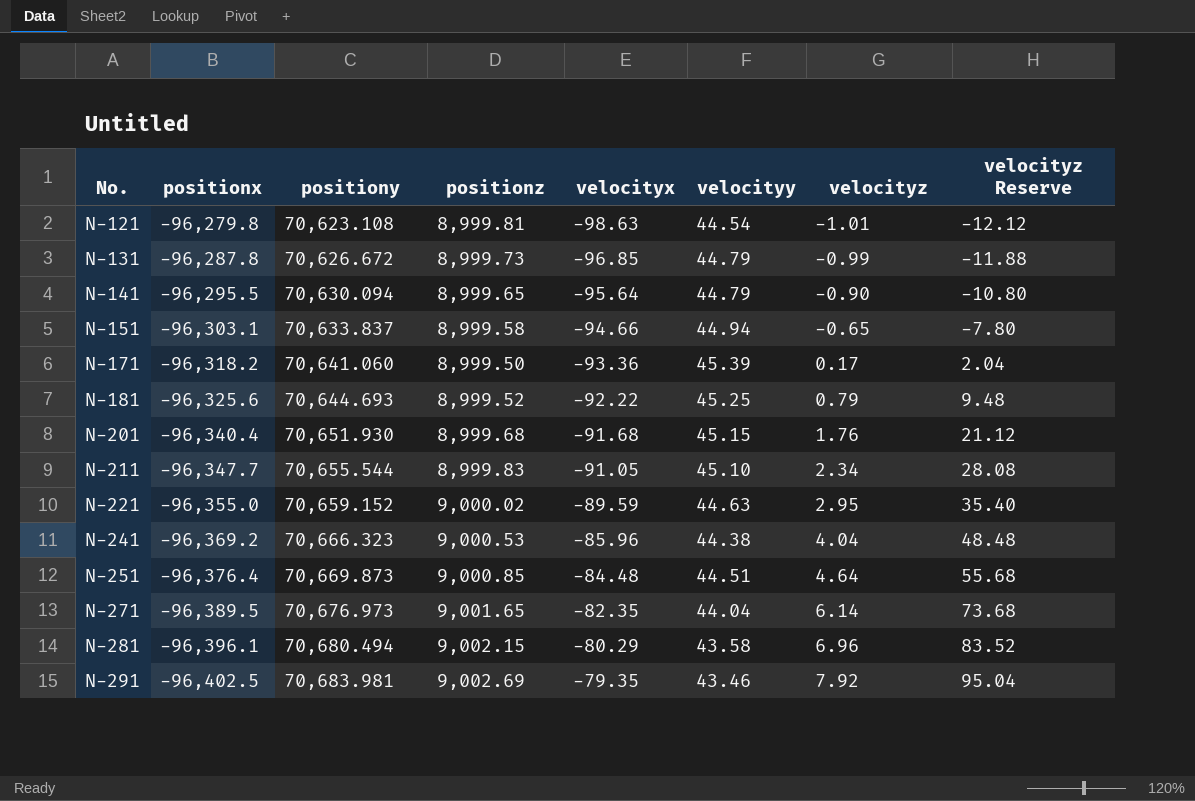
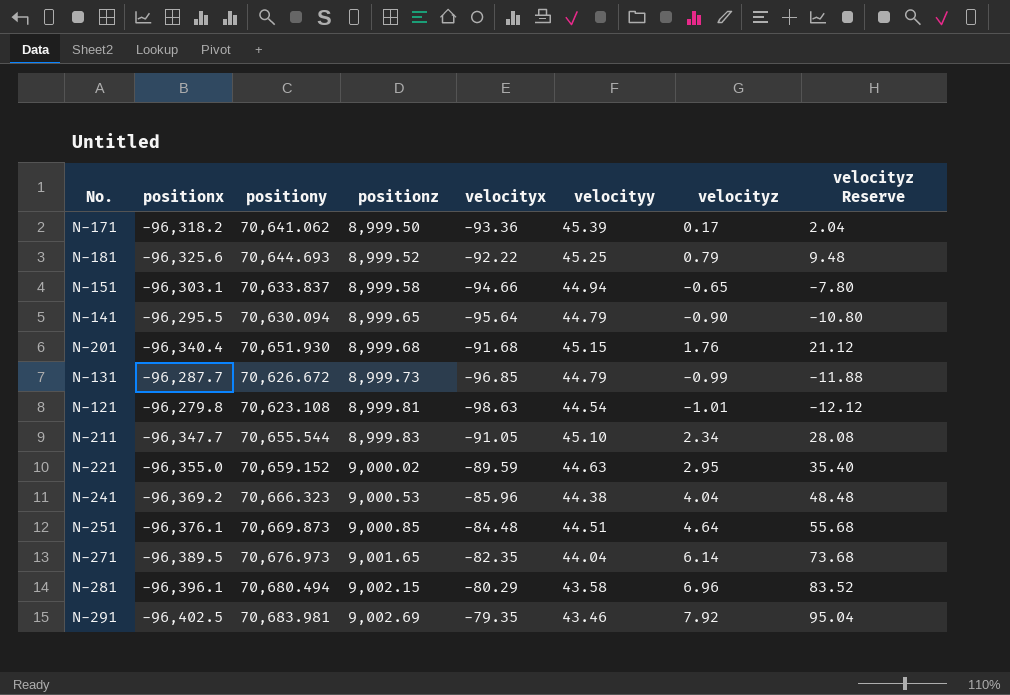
row order: No. ascending -> positionz ascending
N-171 | positiony: 70,641.060 -> 70,641.062
N-131 | positionx: -96,287.8 -> -96,287.7
N-251 | positionx: -96,376.4 -> -96,376.1

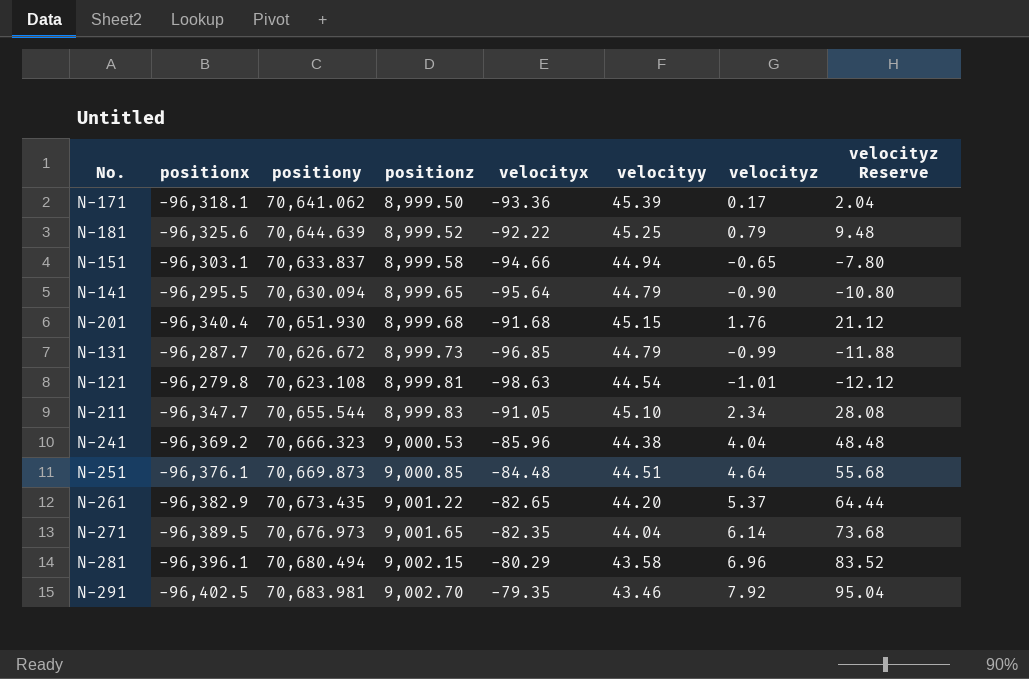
row N-221: -96,355.0 | 70,659.152 | 9,000.02 | -89.59 | 44.63 | 2.95 | 35.40 -> none
N-171 | positionx: -96,318.2 -> -96,318.1
N-181 | positiony: 70,644.693 -> 70,644.639
row N-261: none -> -96,382.9 | 70,673.435 | 9,001.22 | -82.65 | 44.20 | 5.37 | 64.44
N-291 | positionz: 9,002.69 -> 9,002.70

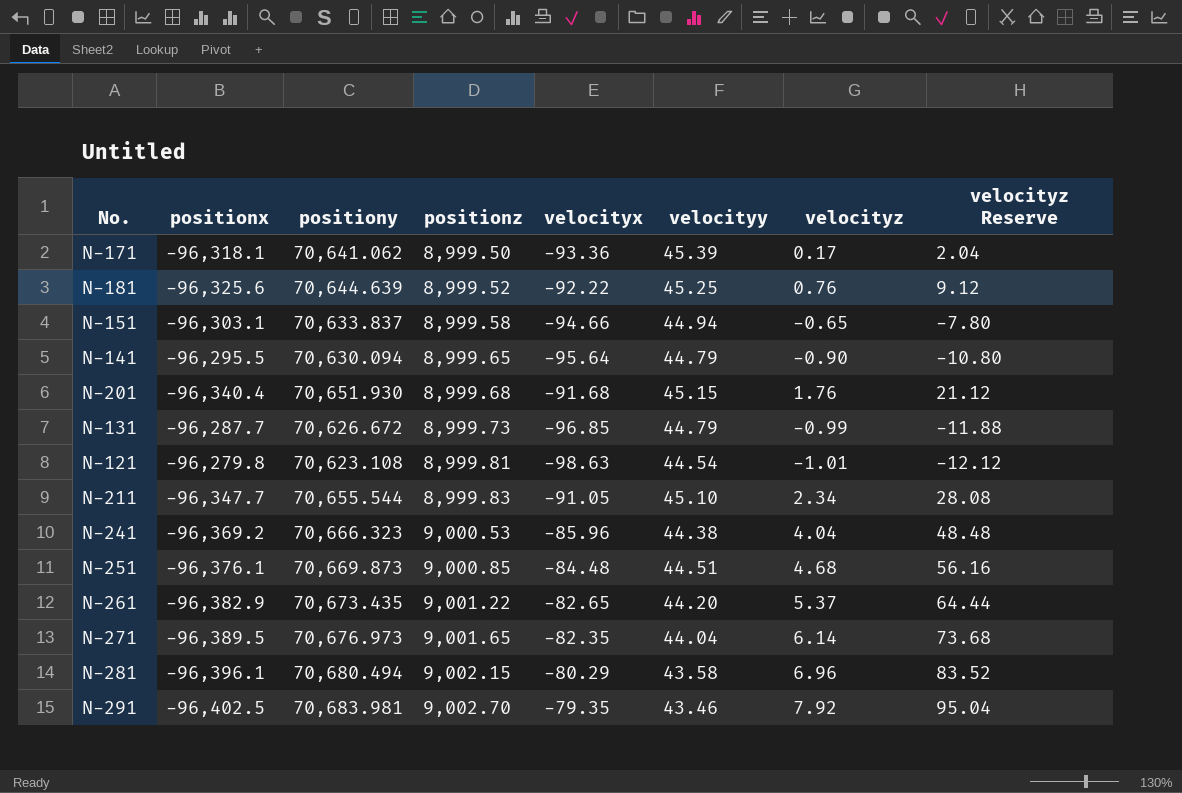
N-181 | velocityz: 0.79 -> 0.76
N-181 | velocityz Reserve: 9.48 -> 9.12
N-251 | velocityz: 4.64 -> 4.68
N-251 | velocityz Reserve: 55.68 -> 56.16

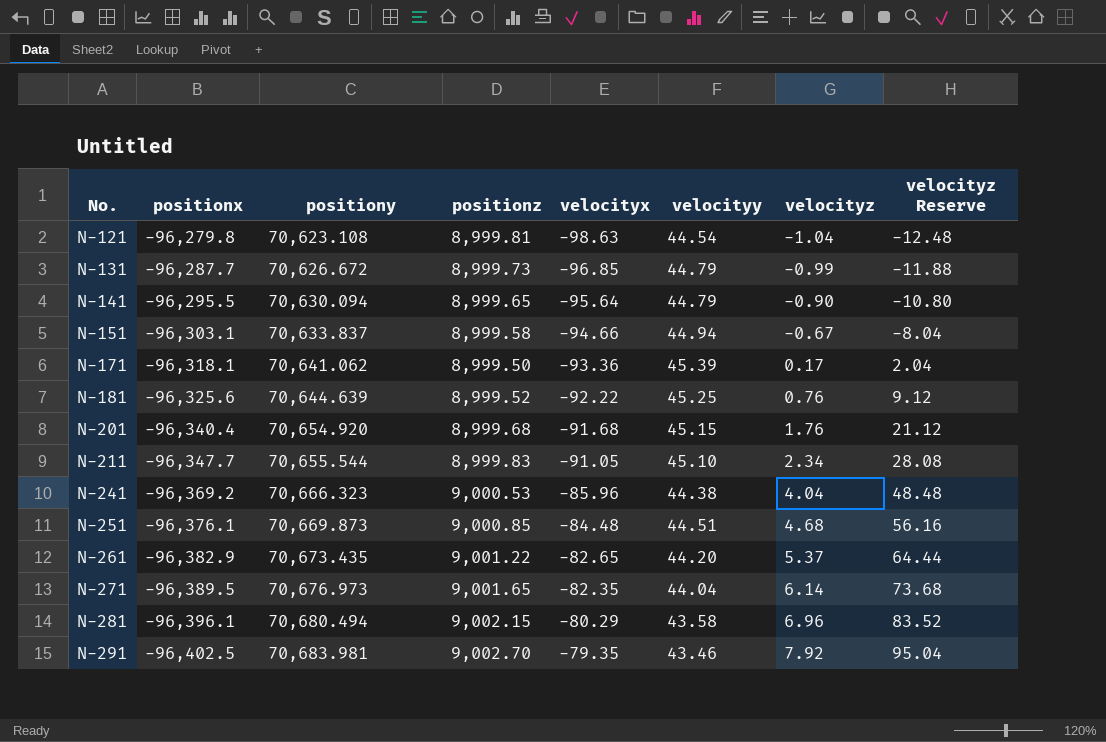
row order: positionz ascending -> No. ascending
N-121 | velocityz: -1.01 -> -1.04
N-121 | velocityz Reserve: -12.12 -> -12.48
N-151 | velocityz: -0.65 -> -0.67
N-151 | velocityz Reserve: -7.80 -> -8.04
N-201 | positiony: 70,651.930 -> 70,654.920

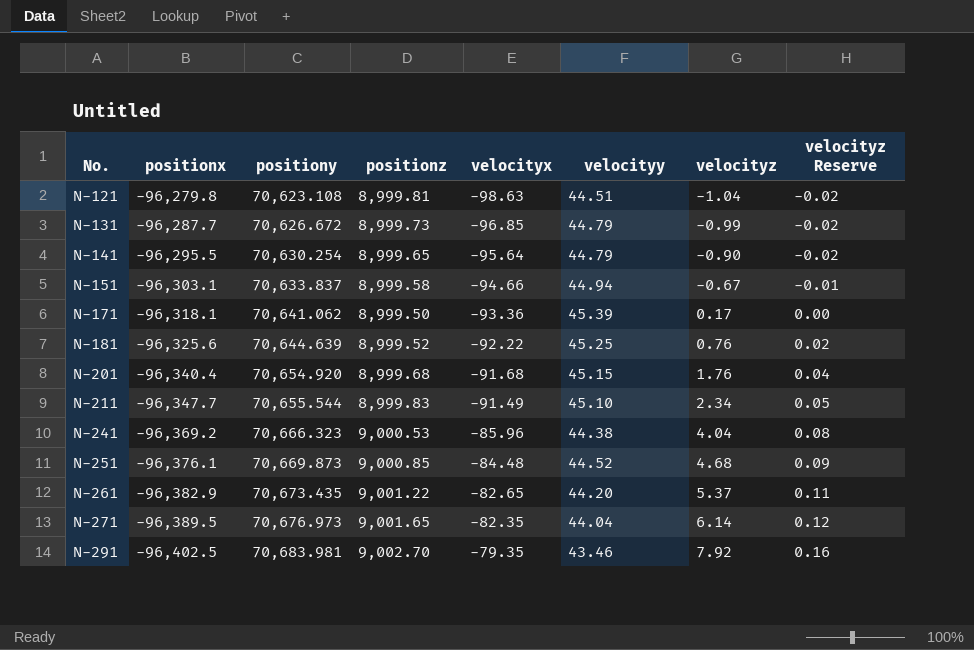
column velocityz Reserve | formula: [velocityz] * 12 -> [velocityz] * 0.02
row N-281: -96,396.1 | 70,680.494 | 9,002.15 | -80.29 | 43.58 | 6.96 | 83.52 -> none
N-121 | velocityy: 44.54 -> 44.51
N-141 | positiony: 70,630.094 -> 70,630.254
N-211 | velocityx: -91.05 -> -91.49
N-251 | velocityy: 44.51 -> 44.52

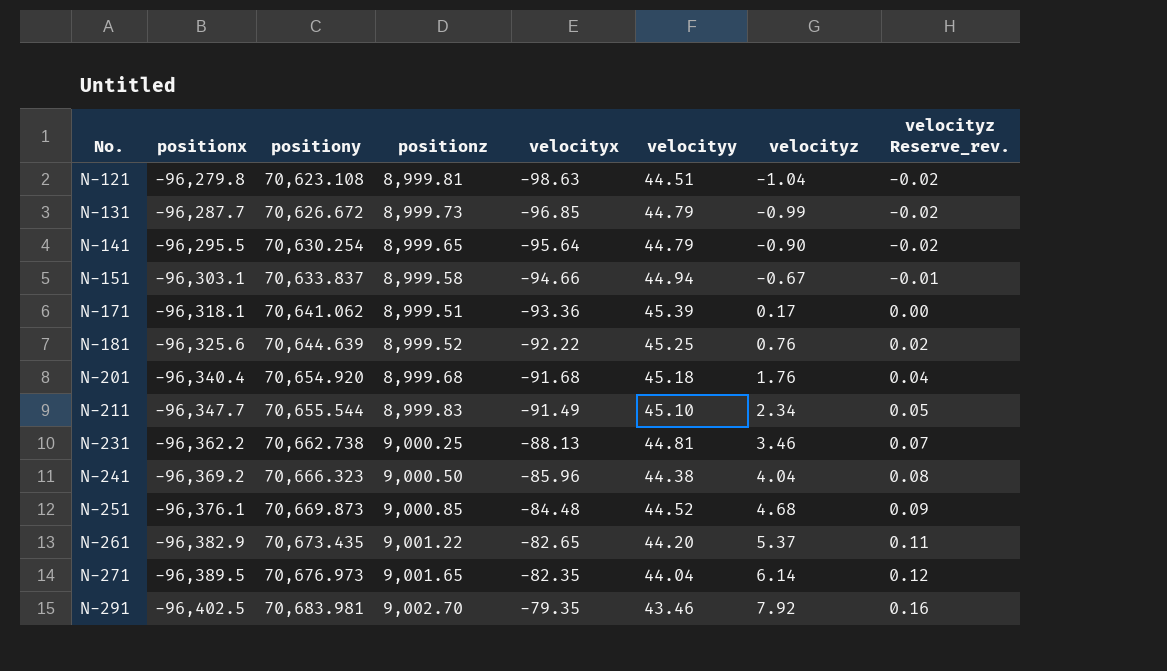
column name: velocityz Reserve -> velocityz Reserve_rev.
N-171 | positionz: 8,999.50 -> 8,999.51
N-201 | velocityy: 45.15 -> 45.18
row N-231: none -> -96,362.2 | 70,662.738 | 9,000.25 | -88.13 | 44.81 | 3.46 | 0.07
N-241 | positionz: 9,000.53 -> 9,000.50

